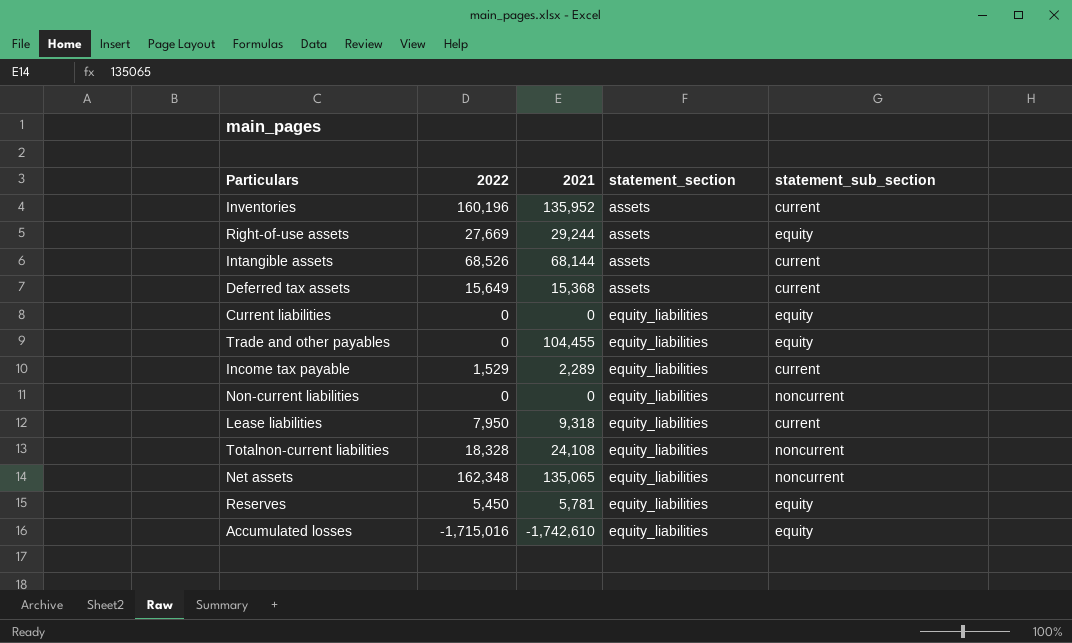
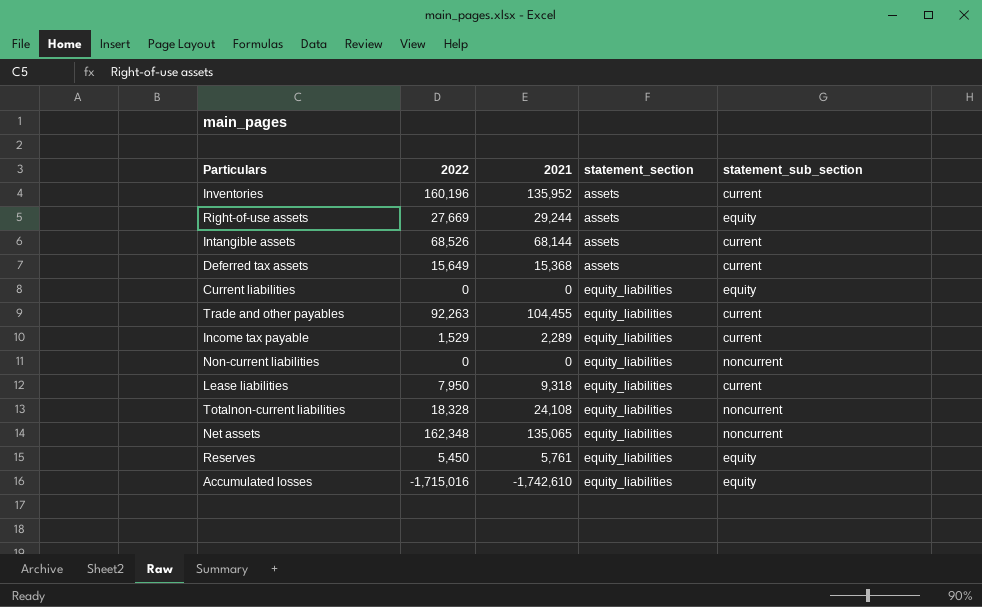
Trade and other payables | 2022: 0 -> 92,263
Trade and other payables | statement_sub_section: equity -> current
Reserves | 2021: 5,781 -> 5,761

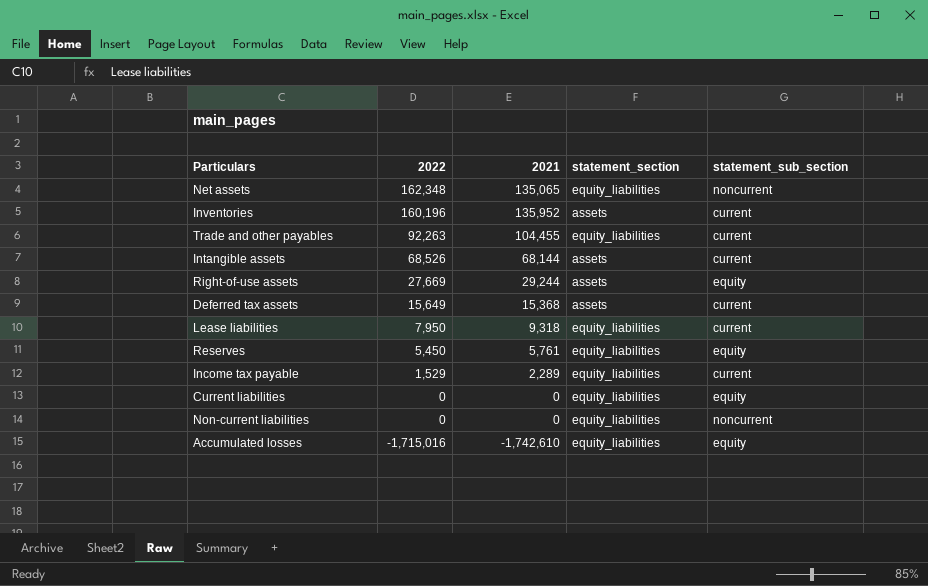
row order: statement_section ascending -> 2022 descending
row Totalnon-current liabilities: 18,328 | 24,108 | equity_liabilities | noncurrent -> none

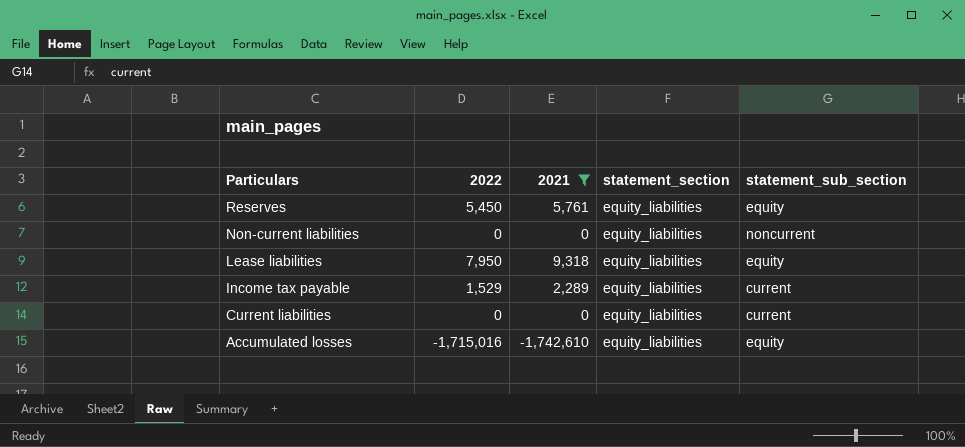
filter: none -> 2021 <= 9,318
row order: 2022 descending -> Particulars descending
Lease liabilities | statement_sub_section: current -> equity
Current liabilities | statement_sub_section: equity -> current

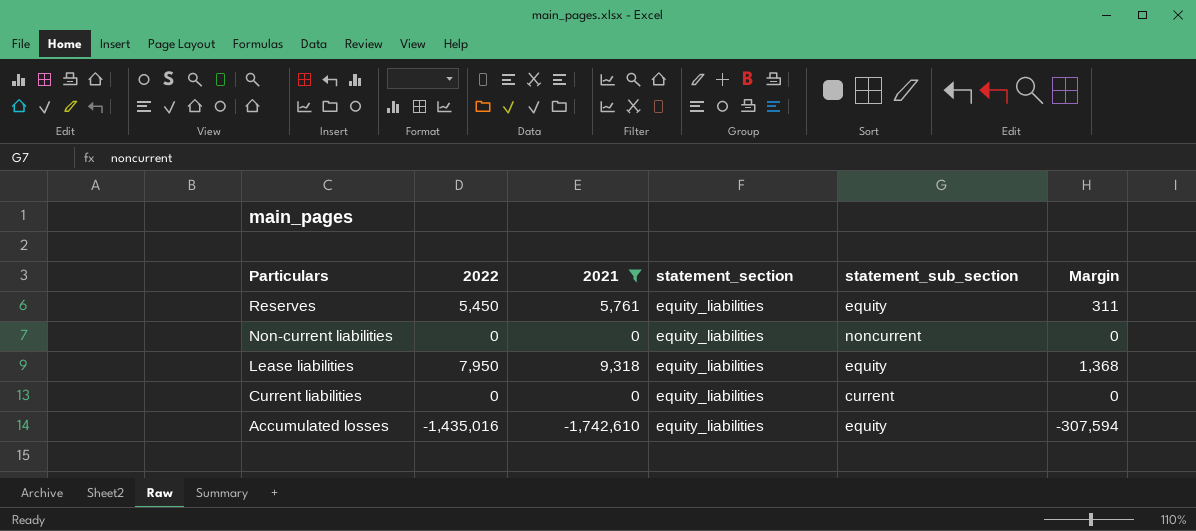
column Margin | formula: none -> [2021] - [2022]
row Income tax payable: 1,529 | 2,289 | equity_liabilities | current -> none
Accumulated losses | 2022: -1,715,016 -> -1,435,016

